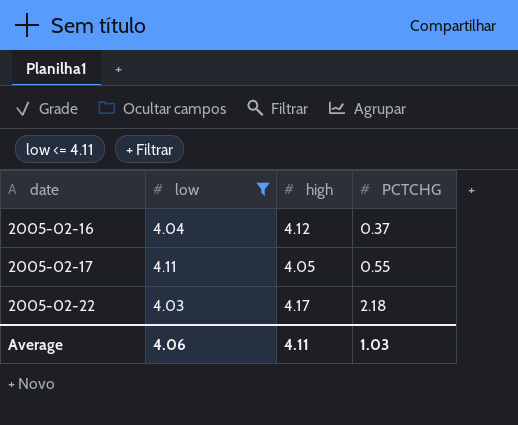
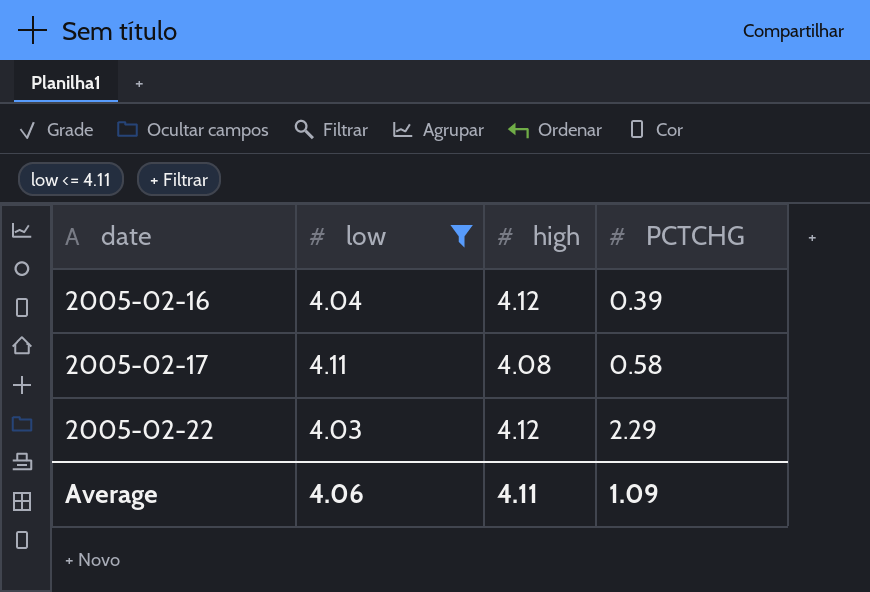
2005-02-16 | PCTCHG: 0.37 -> 0.39
2005-02-17 | high: 4.05 -> 4.08
2005-02-17 | PCTCHG: 0.55 -> 0.58
2005-02-22 | high: 4.17 -> 4.12
2005-02-22 | PCTCHG: 2.18 -> 2.29
Average | PCTCHG: 1.03 -> 1.09

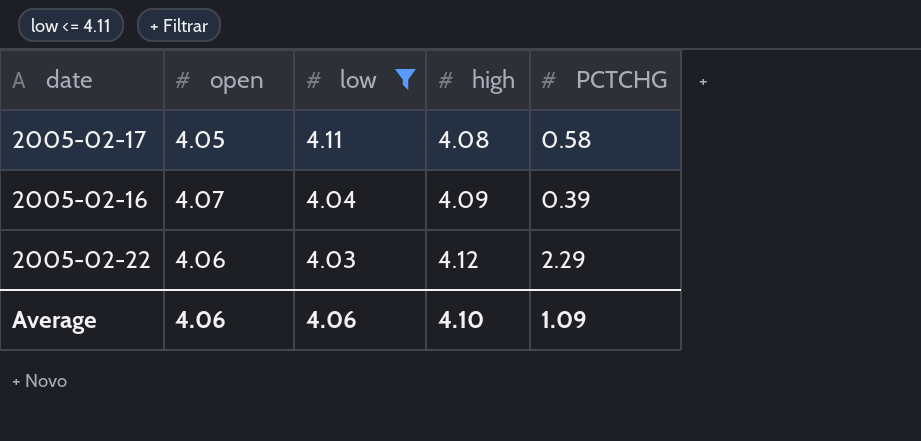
row order: date ascending -> low descending
column open | position: none -> 2
2005-02-16 | high: 4.12 -> 4.09
Average | high: 4.11 -> 4.10

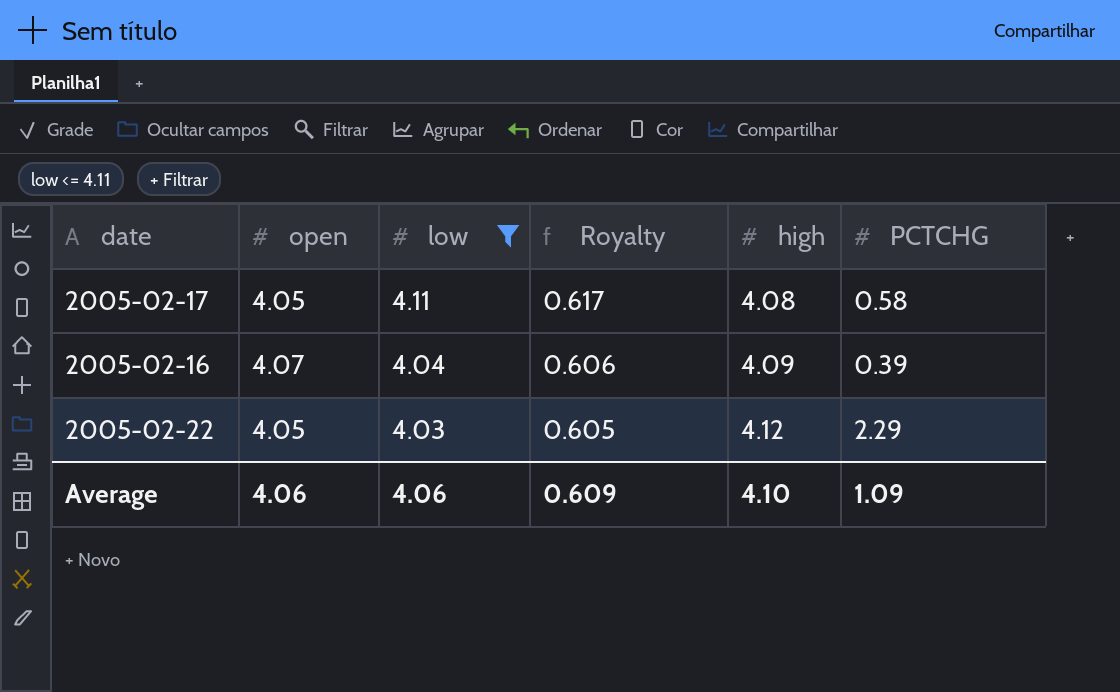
column Royalty | formula: none -> [low] * 0.15
2005-02-22 | open: 4.06 -> 4.05

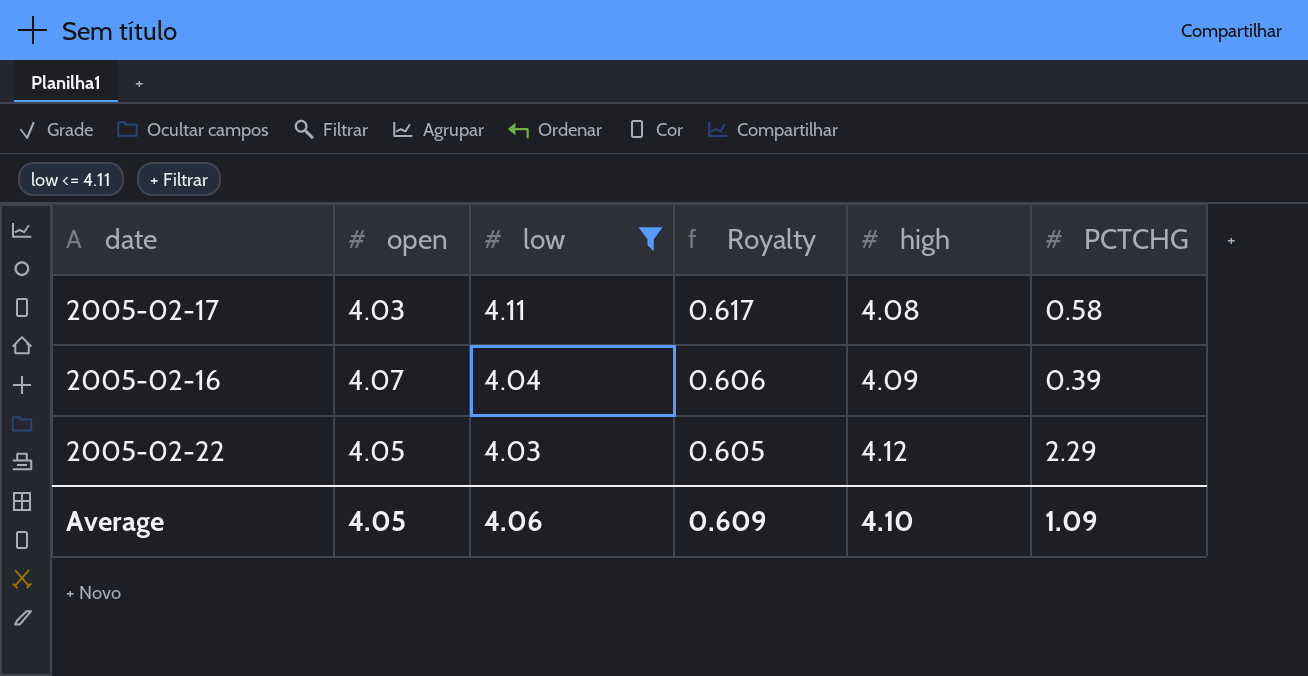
2005-02-17 | open: 4.05 -> 4.03
Average | open: 4.06 -> 4.05

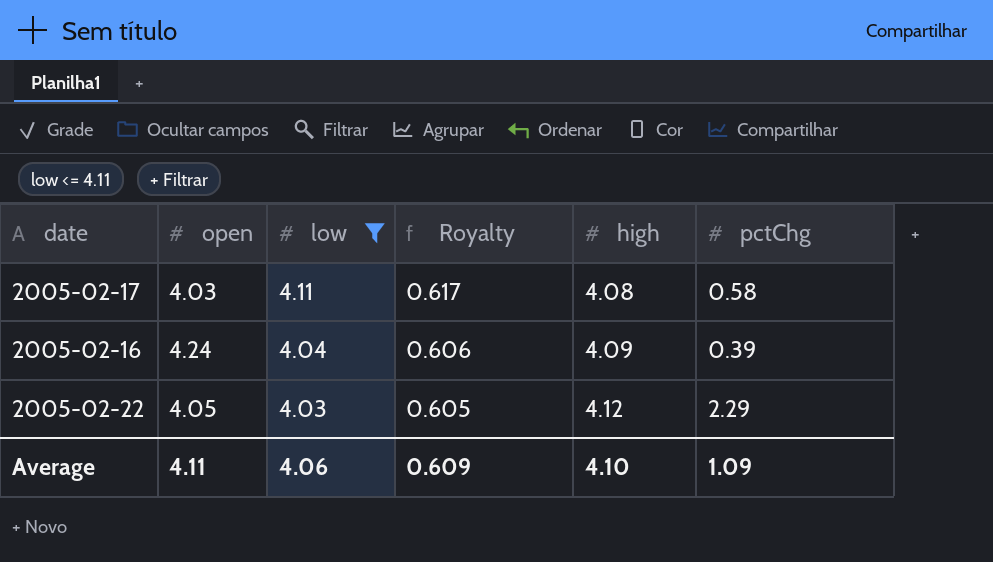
column name: PCTCHG -> pctChg
2005-02-16 | open: 4.07 -> 4.24
Average | open: 4.05 -> 4.11

